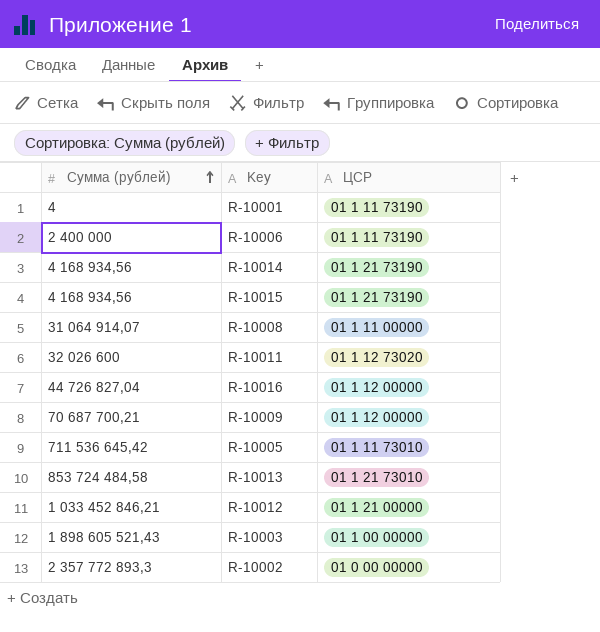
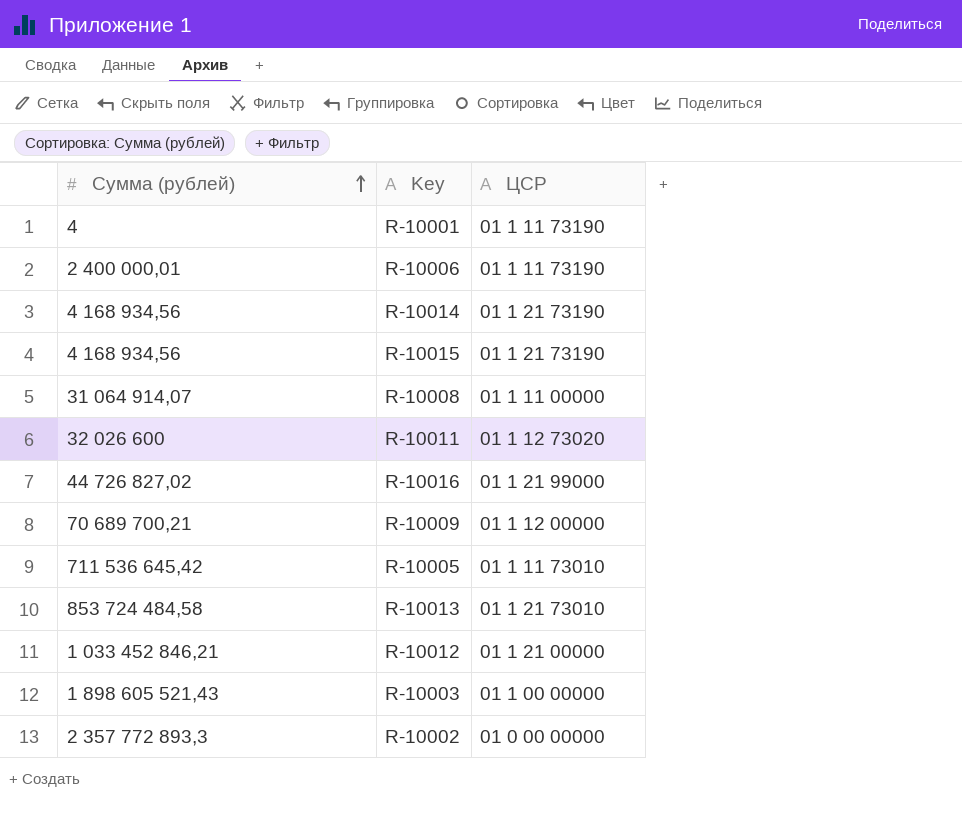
R-10006 | Сумма (рублей): 2 400 000 -> 2 400 000,01
R-10016 | Сумма (рублей): 44 726 827,04 -> 44 726 827,02
R-10016 | ЦСР: 01 1 12 00000 -> 01 1 21 99000
R-10009 | Сумма (рублей): 70 687 700,21 -> 70 689 700,21

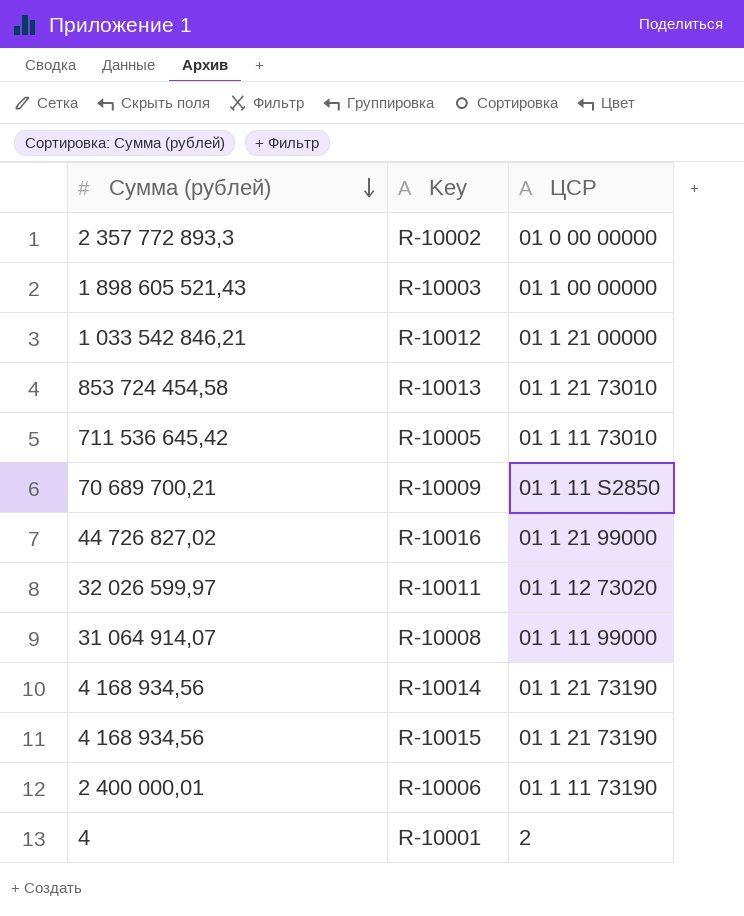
row order: Сумма (рублей) ascending -> Сумма (рублей) descending
R-10012 | Сумма (рублей): 1 033 452 846,21 -> 1 033 542 846,21
R-10013 | Сумма (рублей): 853 724 484,58 -> 853 724 454,58
R-10009 | ЦСР: 01 1 12 00000 -> 01 1 11 S2850
R-10011 | Сумма (рублей): 32 026 600 -> 32 026 599,97
R-10008 | ЦСР: 01 1 11 00000 -> 01 1 11 99000
R-10001 | ЦСР: 01 1 11 73190 -> 2

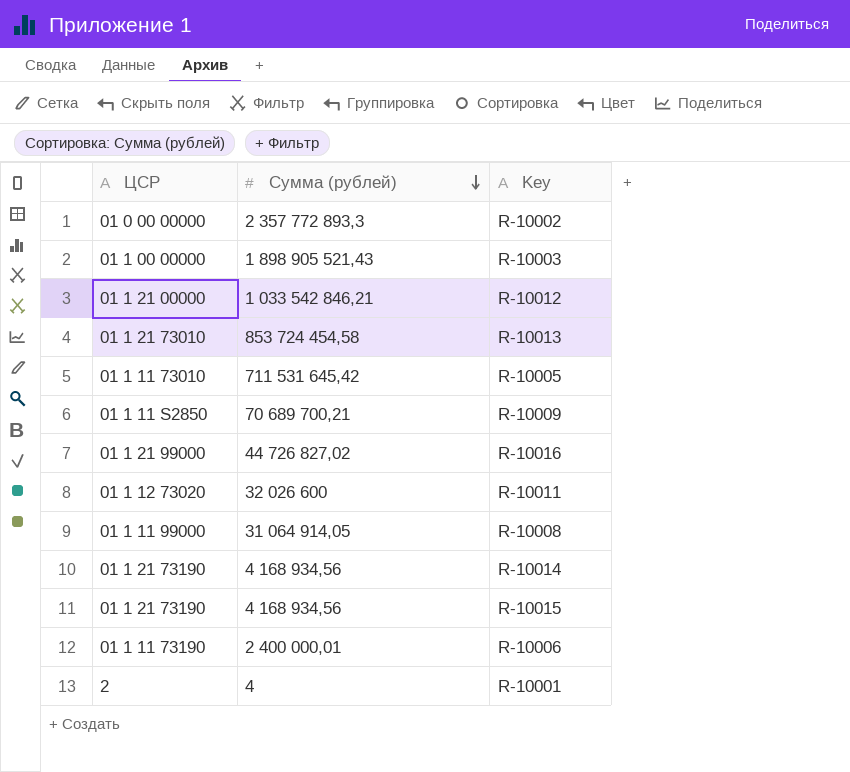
column ЦСР | position: 3 -> 1
R-10003 | Сумма (рублей): 1 898 605 521,43 -> 1 898 905 521,43
R-10005 | Сумма (рублей): 711 536 645,42 -> 711 531 645,42
R-10011 | Сумма (рублей): 32 026 599,97 -> 32 026 600
R-10008 | Сумма (рублей): 31 064 914,07 -> 31 064 914,05

